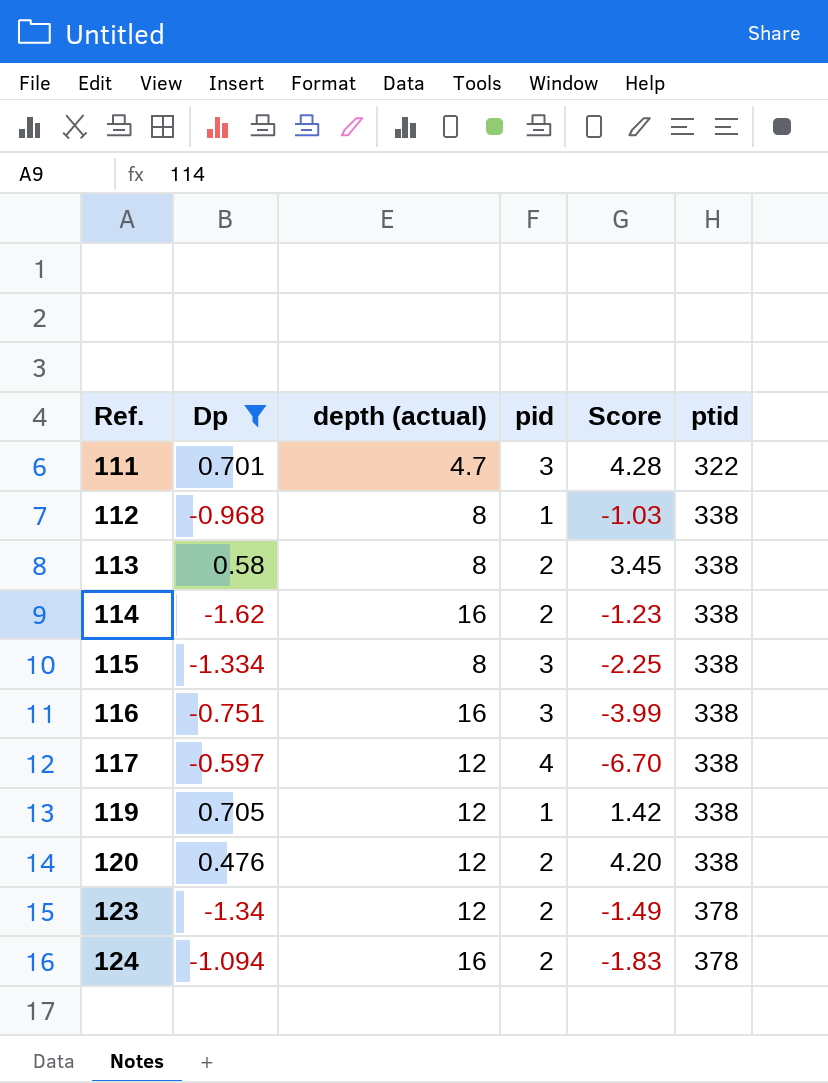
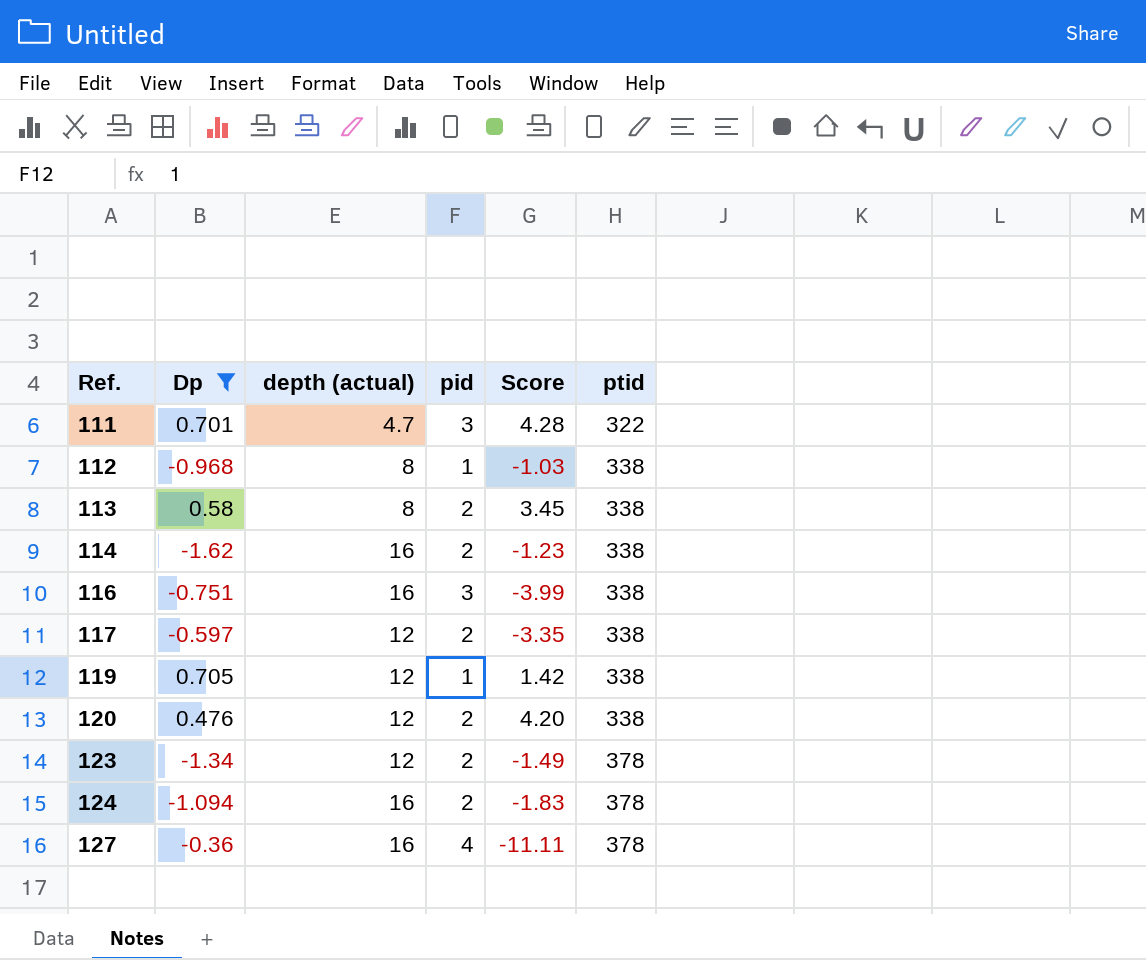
row 115: -1.334 | 8 | 3 | -2.25 | 338 -> none
117 | pid: 4 -> 2
117 | Score: -6.70 -> -3.35
row 127: none -> -0.36 | 16 | 4 | -11.11 | 378

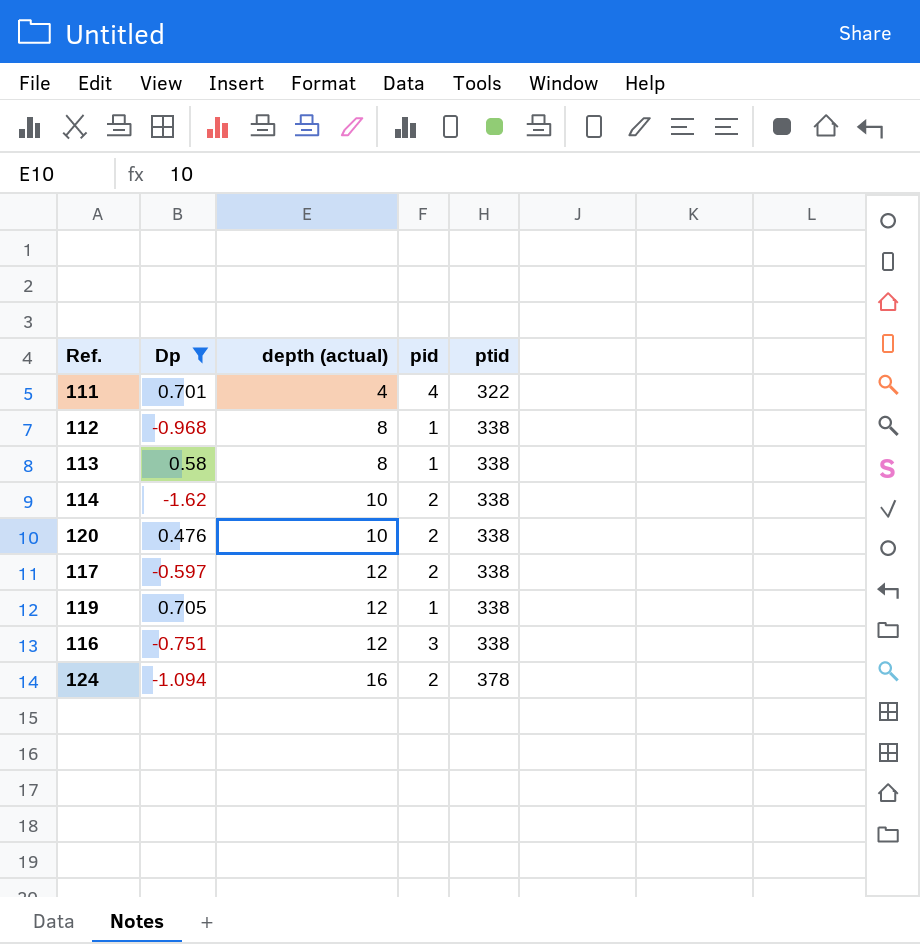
row order: Ref. ascending -> depth (actual) ascending
column Score | formula: [pid] / [Dp] -> none
row 123: -1.34 | 12 | 2 | -1.49 | 378 -> none
row 127: -0.36 | 16 | 4 | -11.11 | 378 -> none
111 | depth (actual): 4.7 -> 4
111 | pid: 3 -> 4
113 | pid: 2 -> 1
114 | depth (actual): 16 -> 10
120 | depth (actual): 12 -> 10
116 | depth (actual): 16 -> 12

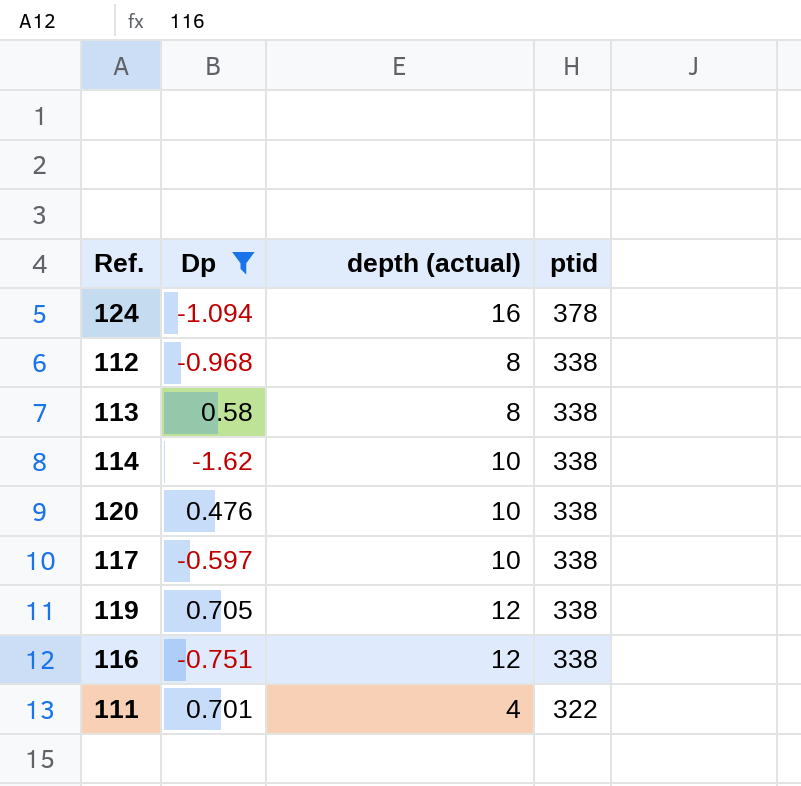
row order: depth (actual) ascending -> ptid descending
column pid | position: 4 -> none
117 | depth (actual): 12 -> 10

